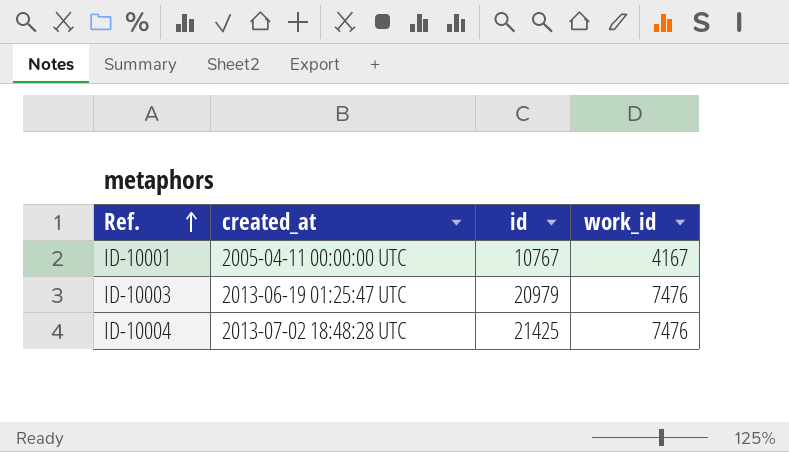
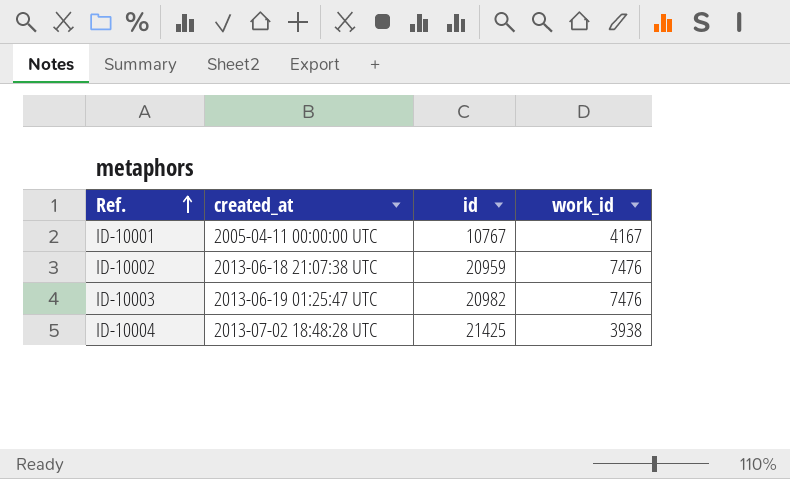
row ID-10002: none -> 2013-06-18 21:07:38 UTC | 20959 | 7476
ID-10003 | id: 20979 -> 20982
ID-10004 | work_id: 7476 -> 3938

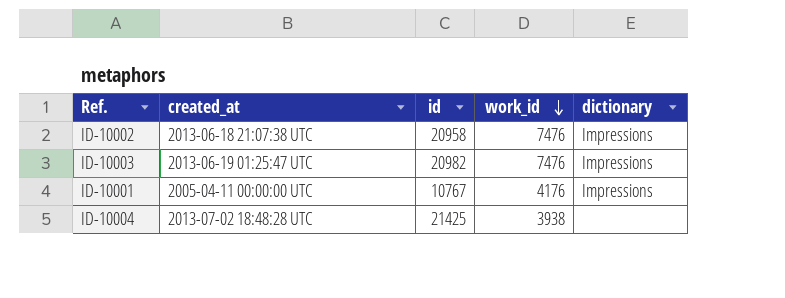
row order: Ref. ascending -> work_id descending
column dictionary | position: none -> 5
ID-10002 | id: 20959 -> 20958
ID-10001 | work_id: 4167 -> 4176

